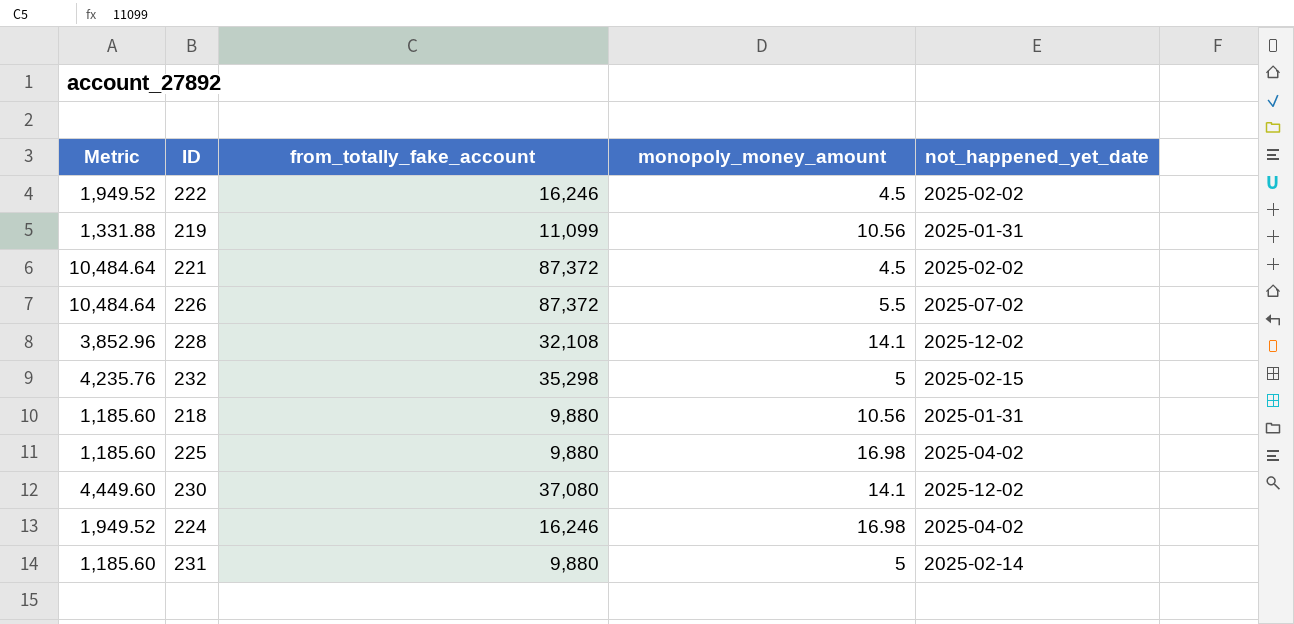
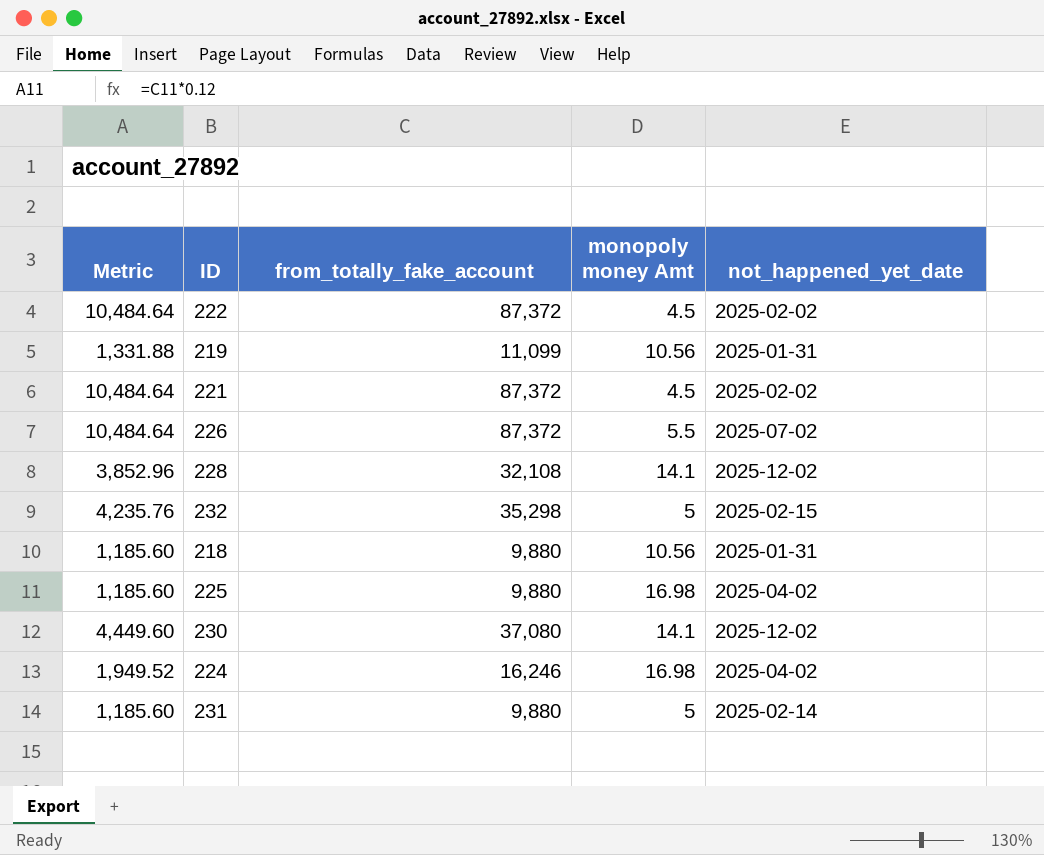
column name: monopoly_money_amount -> monopoly money Amt
222 | Metric: 1,949.52 -> 10,484.64
222 | from_totally_fake_account: 16,246 -> 87,372

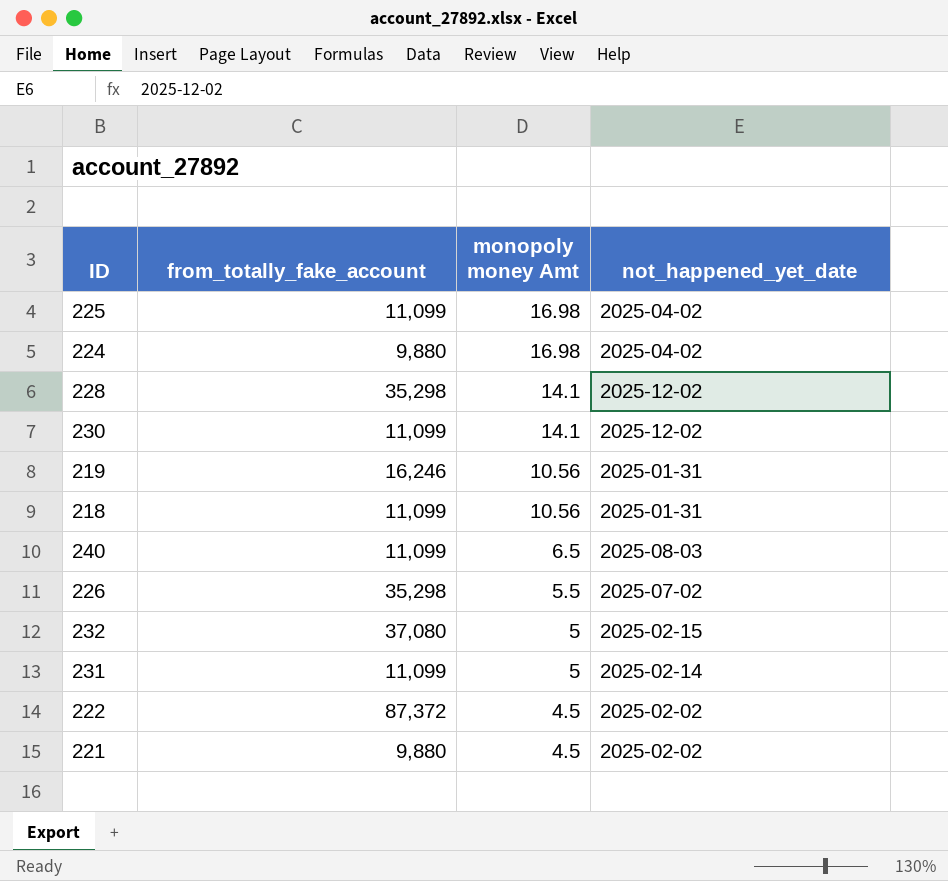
row order: none -> monopoly money Amt descending
column Metric | formula: [from_totally_fake_account] * 0.12 -> none
225 | from_totally_fake_account: 9,880 -> 11,099
224 | from_totally_fake_account: 16,246 -> 9,880
228 | from_totally_fake_account: 32,108 -> 35,298
230 | from_totally_fake_account: 37,080 -> 11,099
219 | from_totally_fake_account: 11,099 -> 16,246
218 | from_totally_fake_account: 9,880 -> 11,099
row 240: none -> 11,099 | 6.5 | 2025-08-03
226 | from_totally_fake_account: 87,372 -> 35,298
232 | from_totally_fake_account: 35,298 -> 37,080
231 | from_totally_fake_account: 9,880 -> 11,099
221 | from_totally_fake_account: 87,372 -> 9,880

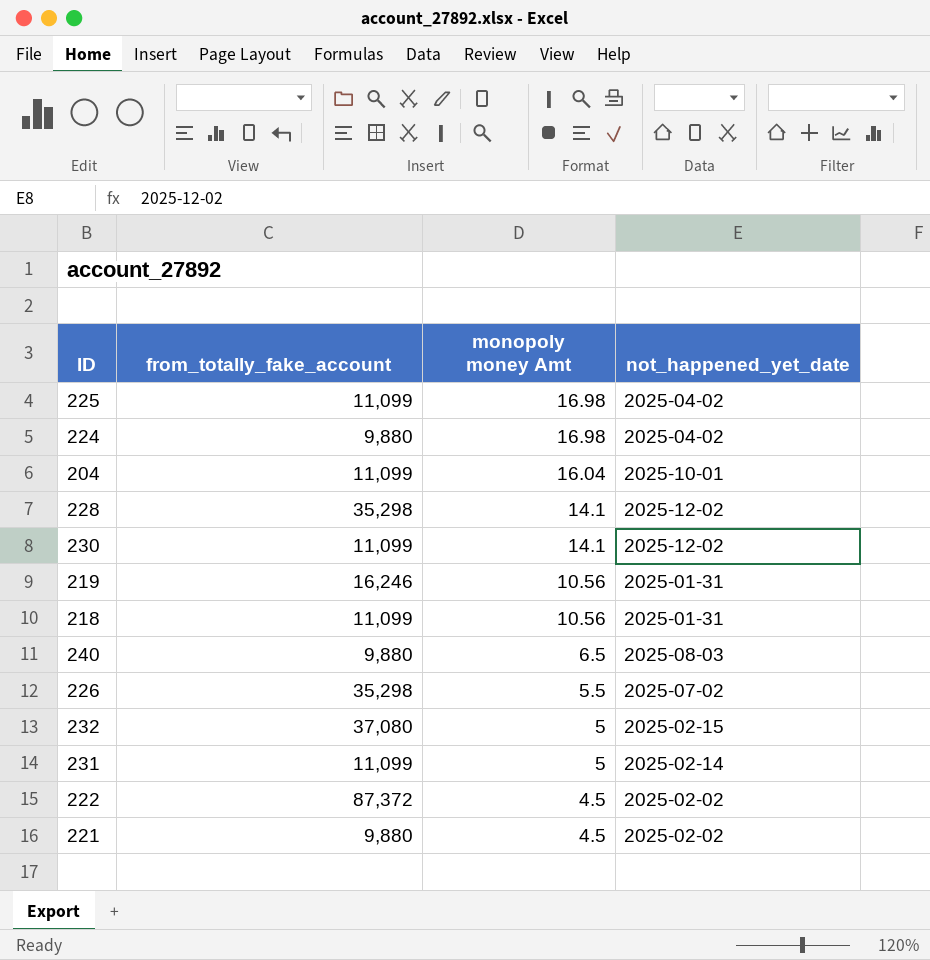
row 204: none -> 11,099 | 16.04 | 2025-10-01
240 | from_totally_fake_account: 11,099 -> 9,880

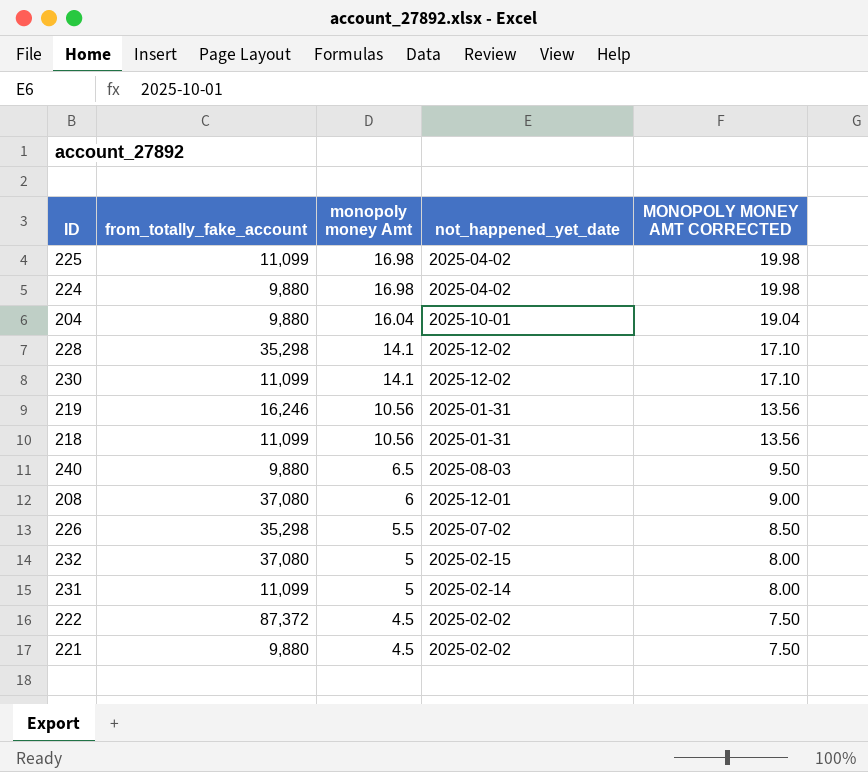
column MONOPOLY MONEY AMT CORRECTED | formula: none -> [monopoly money Amt] + 3
204 | from_totally_fake_account: 11,099 -> 9,880
row 208: none -> 37,080 | 6 | 2025-12-01 | 9.00

